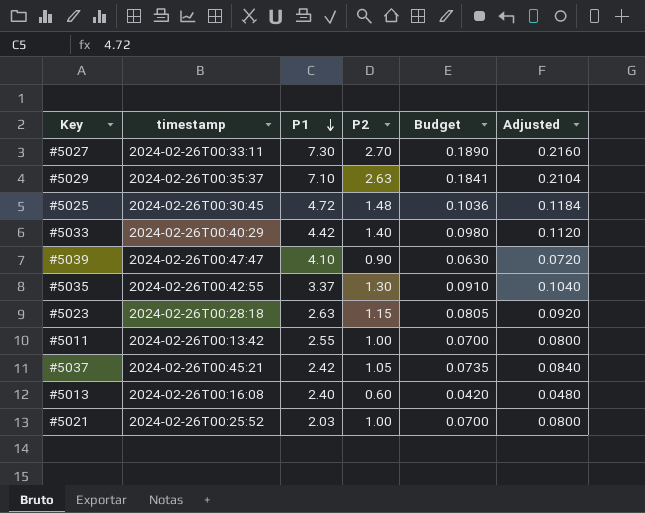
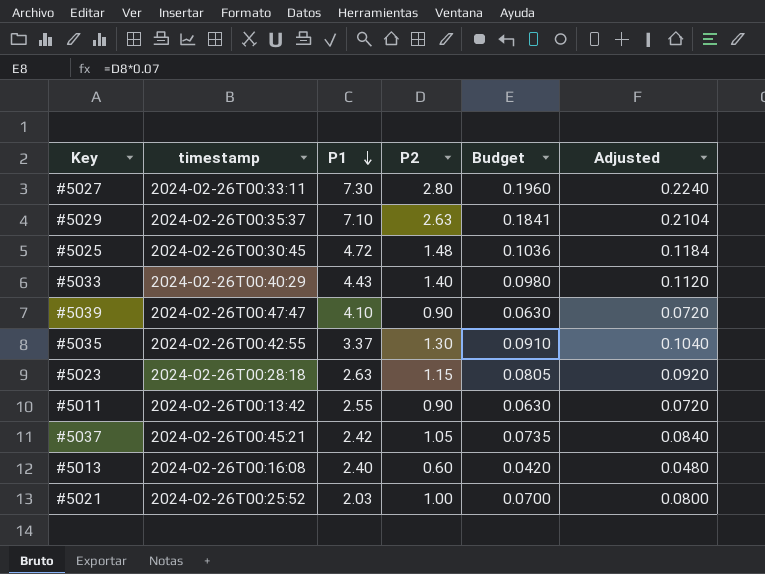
#5027 | P2: 2.70 -> 2.80
#5027 | Budget: 0.1890 -> 0.1960
#5027 | Adjusted: 0.2160 -> 0.2240
#5033 | P1: 4.42 -> 4.43
#5011 | P2: 1.00 -> 0.90
#5011 | Budget: 0.0700 -> 0.0630
#5011 | Adjusted: 0.0800 -> 0.0720

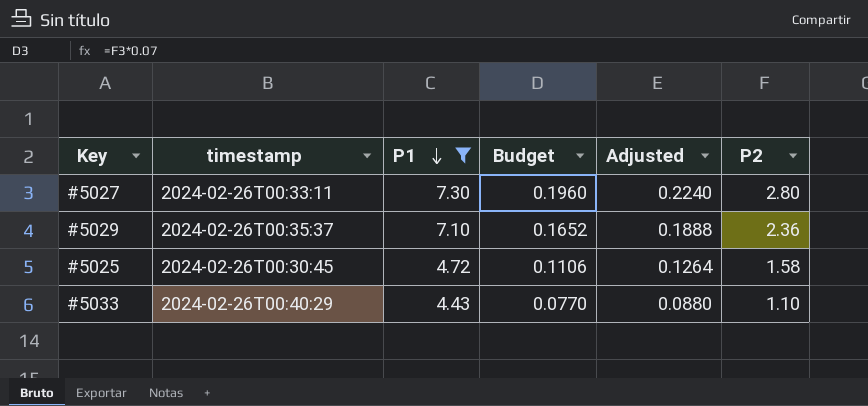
filter: none -> P1 >= 4.43
column P2 | position: 4 -> 6
#5029 | Budget: 0.1841 -> 0.1652
#5029 | Adjusted: 0.2104 -> 0.1888
#5029 | P2: 2.63 -> 2.36
#5025 | Budget: 0.1036 -> 0.1106
#5025 | Adjusted: 0.1184 -> 0.1264
#5025 | P2: 1.48 -> 1.58
#5033 | Budget: 0.0980 -> 0.0770
#5033 | Adjusted: 0.1120 -> 0.0880
#5033 | P2: 1.40 -> 1.10

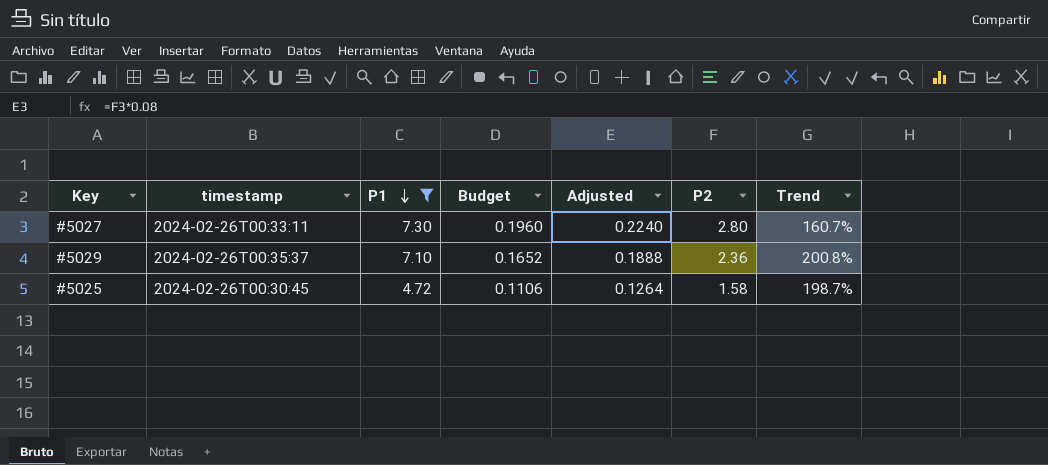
column Trend | formula: none -> ([P1] - [P2]) / [P2]
row #5033: 2024-02-26T00:40:29 | 4.43 | 0.0770 | 0.0880 | 1.10 -> none

